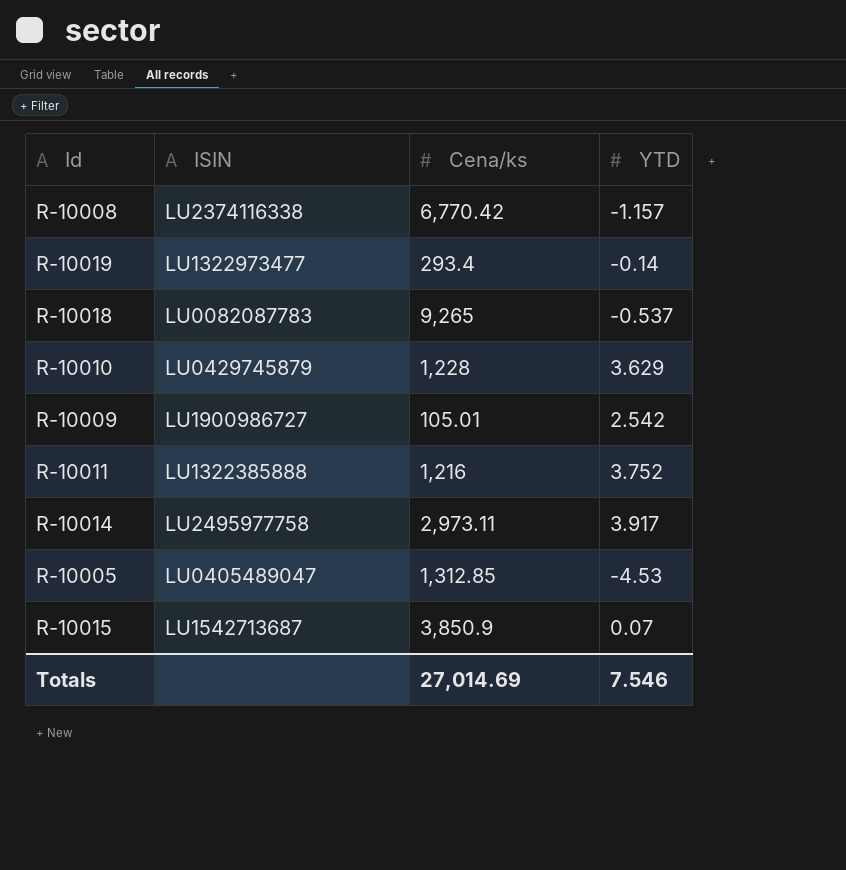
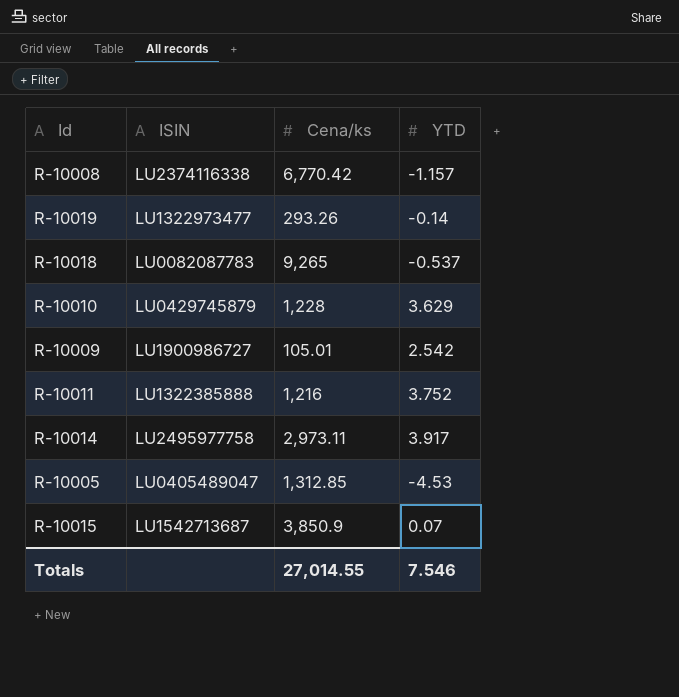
R-10019 | Cena/ks: 293.4 -> 293.26
Totals | Cena/ks: 27,014.69 -> 27,014.55

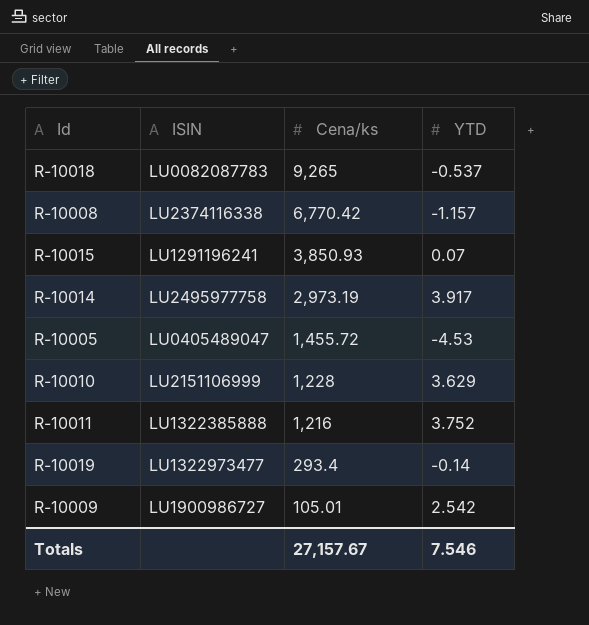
row order: none -> Cena/ks descending
R-10015 | ISIN: LU1542713687 -> LU1291196241
R-10015 | Cena/ks: 3,850.9 -> 3,850.93
R-10014 | Cena/ks: 2,973.11 -> 2,973.19
R-10005 | Cena/ks: 1,312.85 -> 1,455.72
R-10010 | ISIN: LU0429745879 -> LU2151106999
R-10019 | Cena/ks: 293.26 -> 293.4
Totals | Cena/ks: 27,014.55 -> 27,157.67

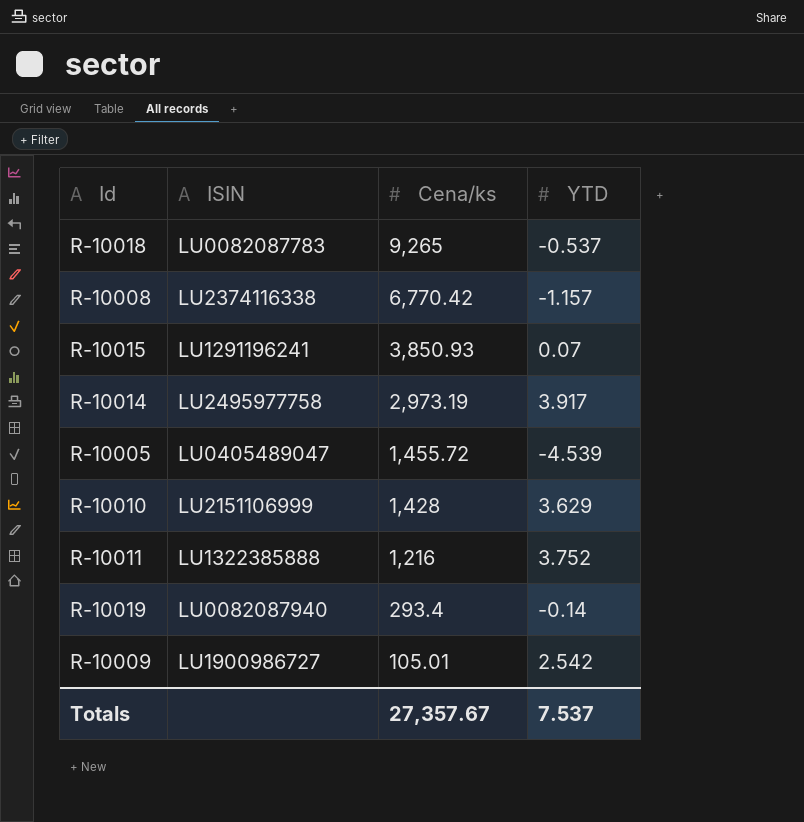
R-10005 | YTD: -4.53 -> -4.539
R-10010 | Cena/ks: 1,228 -> 1,428
R-10019 | ISIN: LU1322973477 -> LU0082087940
Totals | Cena/ks: 27,157.67 -> 27,357.67
Totals | YTD: 7.546 -> 7.537

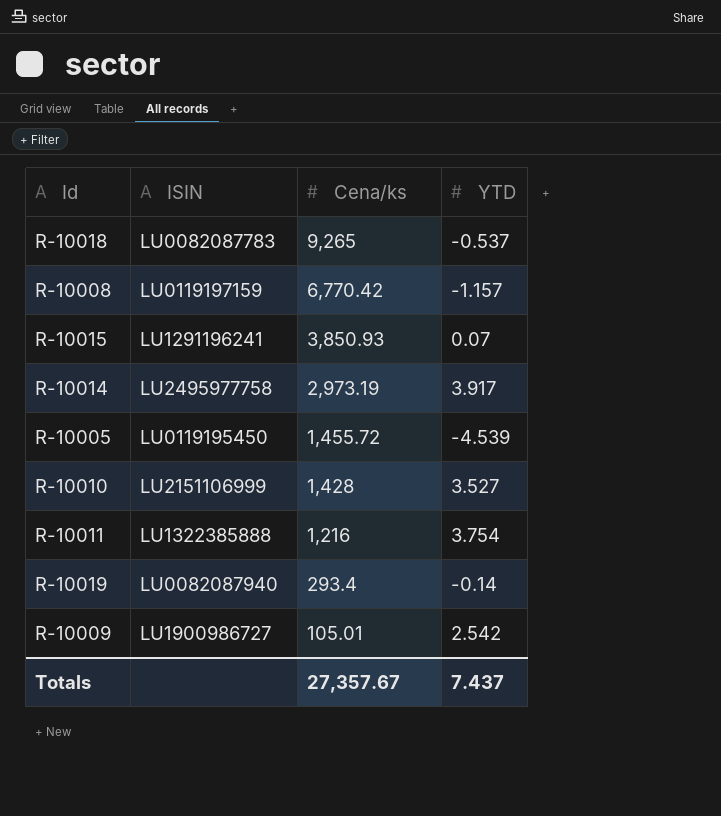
R-10008 | ISIN: LU2374116338 -> LU0119197159
R-10005 | ISIN: LU0405489047 -> LU0119195450
R-10010 | YTD: 3.629 -> 3.527
R-10011 | YTD: 3.752 -> 3.754
Totals | YTD: 7.537 -> 7.437

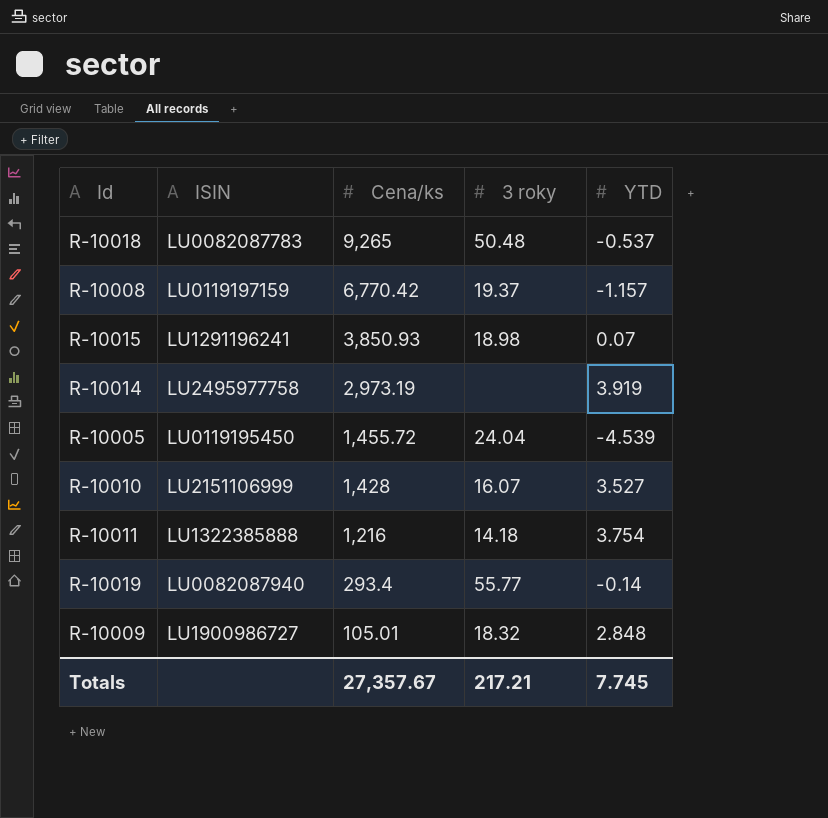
column 3 roky | position: none -> 4
R-10014 | YTD: 3.917 -> 3.919
R-10009 | YTD: 2.542 -> 2.848
Totals | YTD: 7.437 -> 7.745

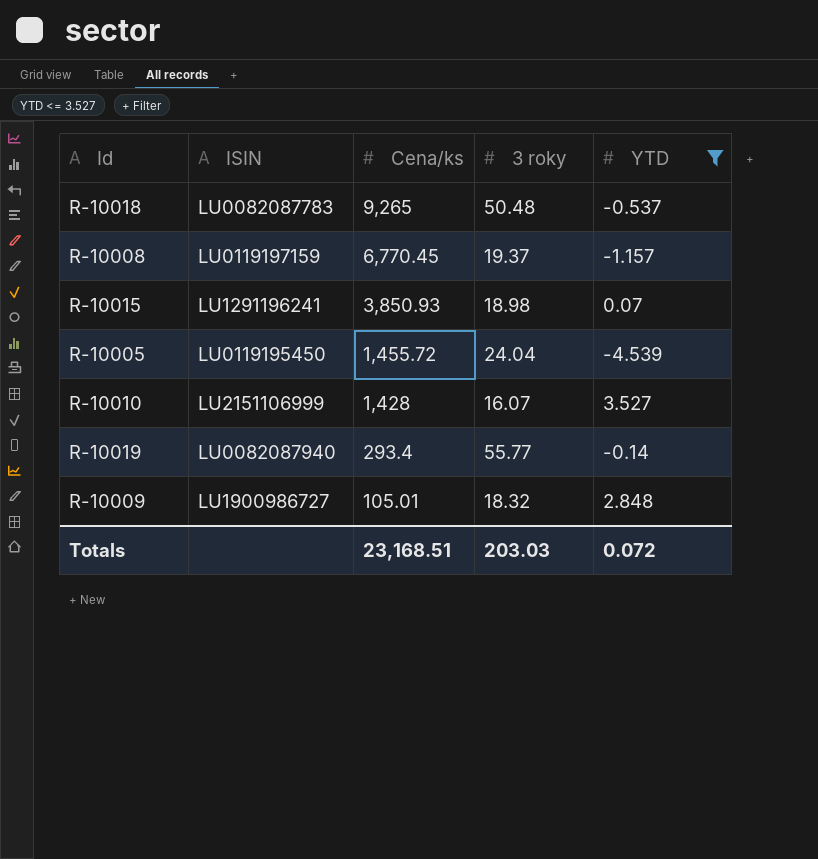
filter: none -> YTD <= 3.527
R-10008 | Cena/ks: 6,770.42 -> 6,770.45
Totals | Cena/ks: 27,357.67 -> 23,168.51
Totals | 3 roky: 217.21 -> 203.03
Totals | YTD: 7.745 -> 0.072

